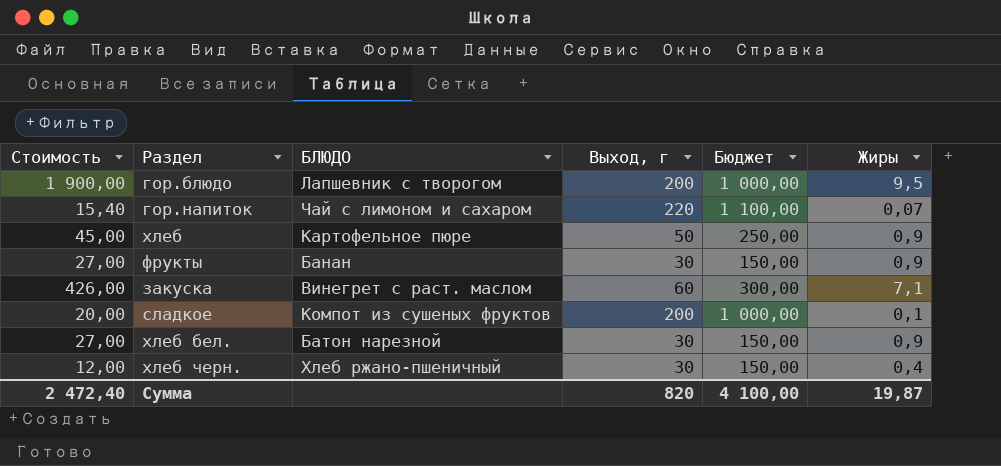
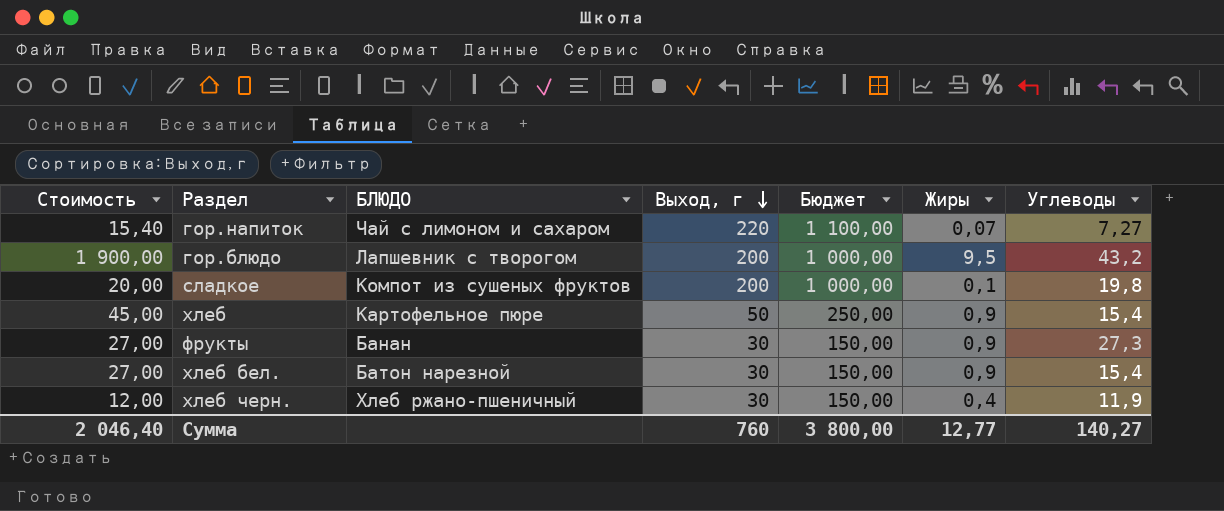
row order: none -> Выход, г descending
column Углеводы | position: none -> 7
row закуска: 426,00 | Винегрет с раст. маслом | 60 | 300,00 | 7,1 -> none
Сумма | Стоимость: 2 472,40 -> 2 046,40
Сумма | Выход, г: 820 -> 760
Сумма | Бюджет: 4 100,00 -> 3 800,00
Сумма | Жиры: 19,87 -> 12,77

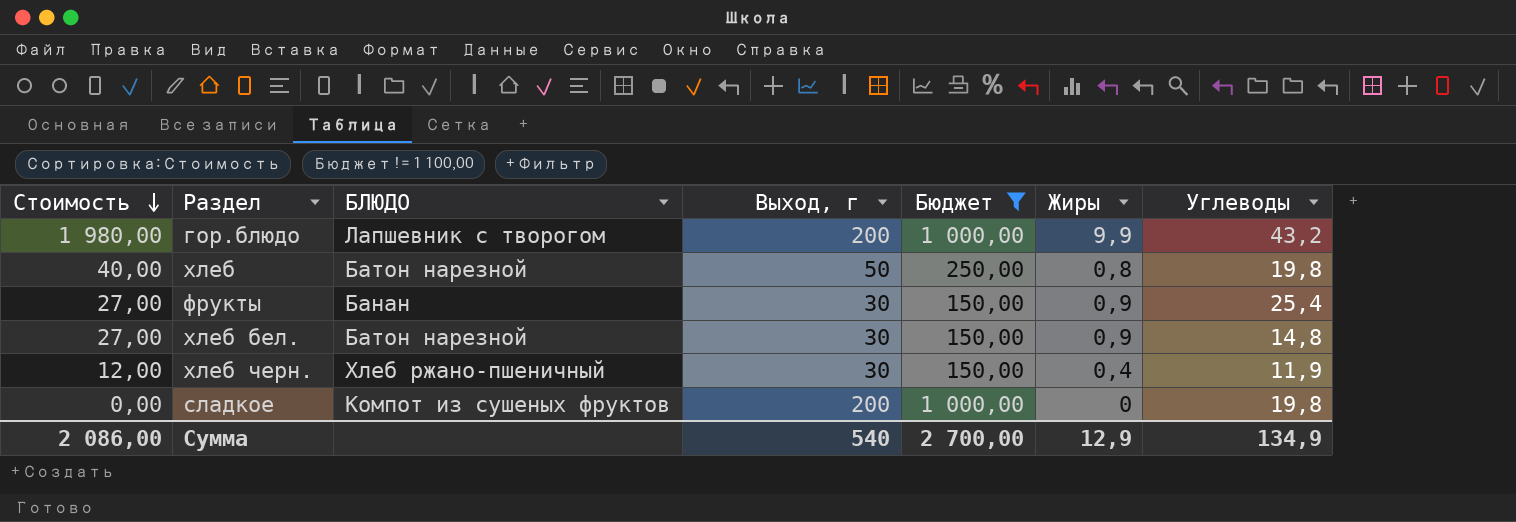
filter: none -> Бюджет != 1 100,00
row order: Выход, г descending -> Стоимость descending
гор.блюдо | Стоимость: 1 900,00 -> 1 980,00
гор.блюдо | Жиры: 9,5 -> 9,9
хлеб | Стоимость: 45,00 -> 40,00
хлеб | БЛЮДО: Картофельное пюре -> Батон нарезной
хлеб | Жиры: 0,9 -> 0,8
хлеб | Углеводы: 15,4 -> 19,8
фрукты | Углеводы: 27,3 -> 25,4
хлеб бел. | Углеводы: 15,4 -> 14,8
сладкое | Стоимость: 20,00 -> 0,00
сладкое | Жиры: 0,1 -> 0
Сумма | Стоимость: 2 046,40 -> 2 086,00
Сумма | Выход, г: 760 -> 540
Сумма | Бюджет: 3 800,00 -> 2 700,00
Сумма | Жиры: 12,77 -> 12,9
Сумма | Углеводы: 140,27 -> 134,9

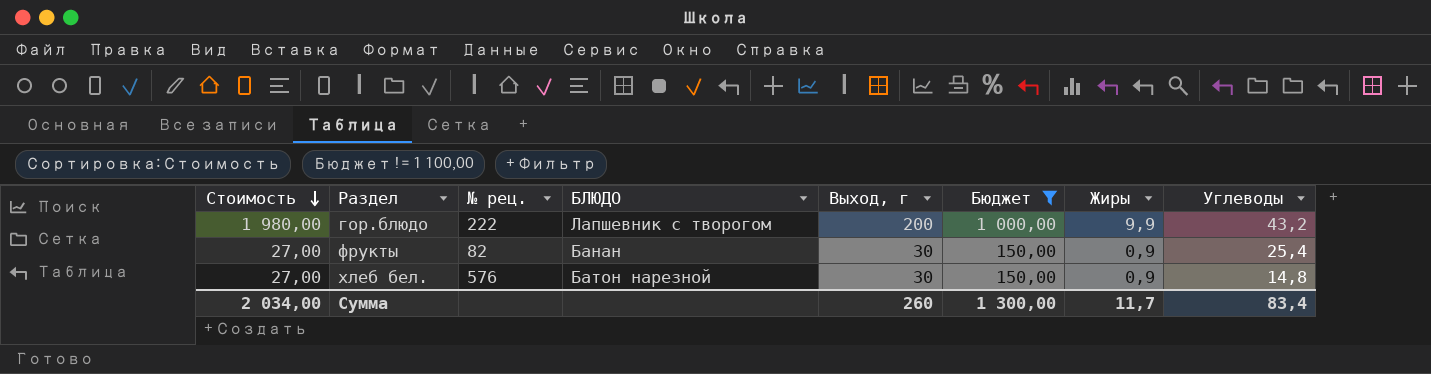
column № рец. | position: none -> 3
row хлеб: 40,00 | Батон нарезной | 50 | 250,00 | 0,8 | 19,8 -> none
row хлеб черн.: 12,00 | Хлеб ржано-пшеничный | 30 | 150,00 | 0,4 | 11,9 -> none
row сладкое: 0,00 | Компот из сушеных фруктов | 200 | 1 000,00 | 0 | 19,8 -> none
Сумма | Стоимость: 2 086,00 -> 2 034,00
Сумма | Выход, г: 540 -> 260
Сумма | Бюджет: 2 700,00 -> 1 300,00
Сумма | Жиры: 12,9 -> 11,7
Сумма | Углеводы: 134,9 -> 83,4

